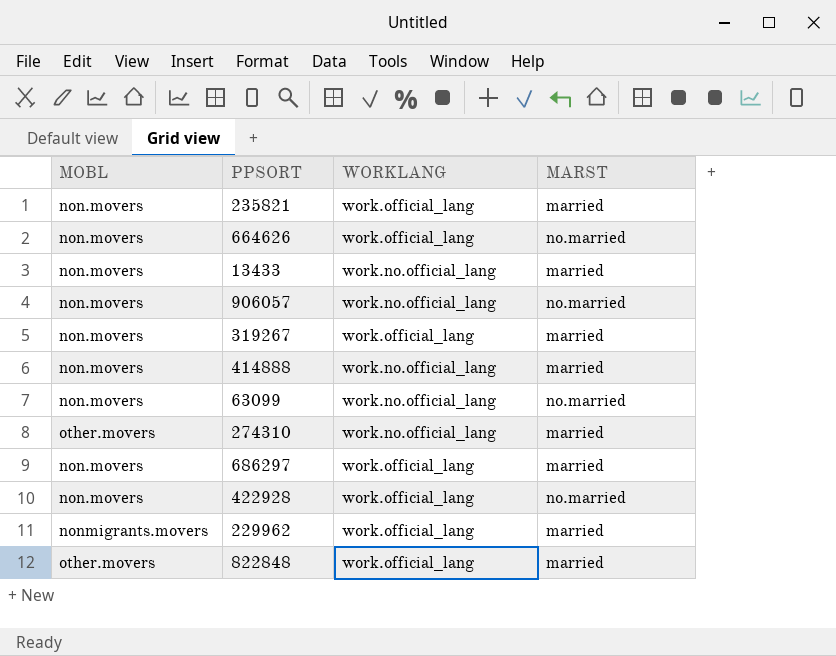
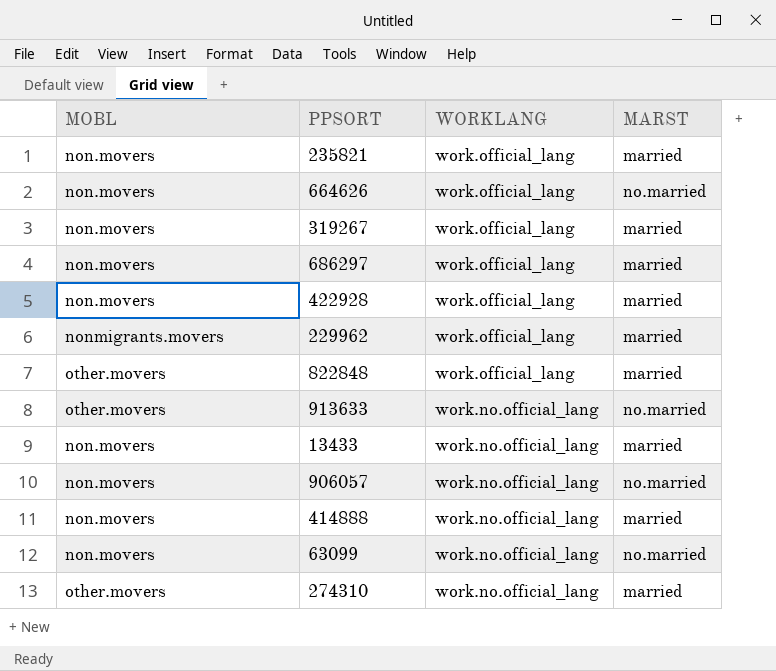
row order: none -> WORKLANG descending
422928 | MARST: no.married -> married
row 913633: none -> other.movers | work.no.official_lang | no.married

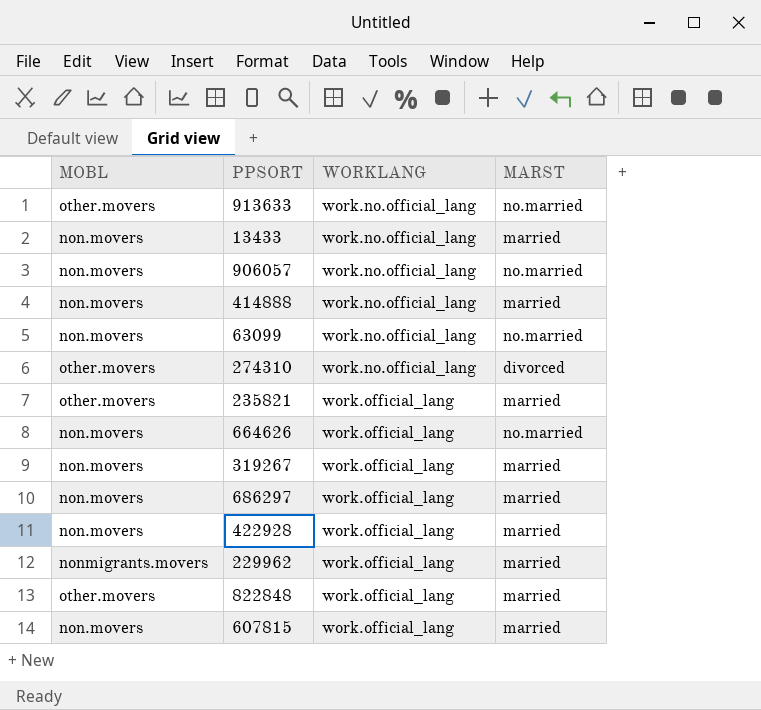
row order: WORKLANG descending -> WORKLANG ascending
274310 | MARST: married -> divorced
235821 | MOBL: non.movers -> other.movers
row 607815: none -> non.movers | work.official_lang | married

